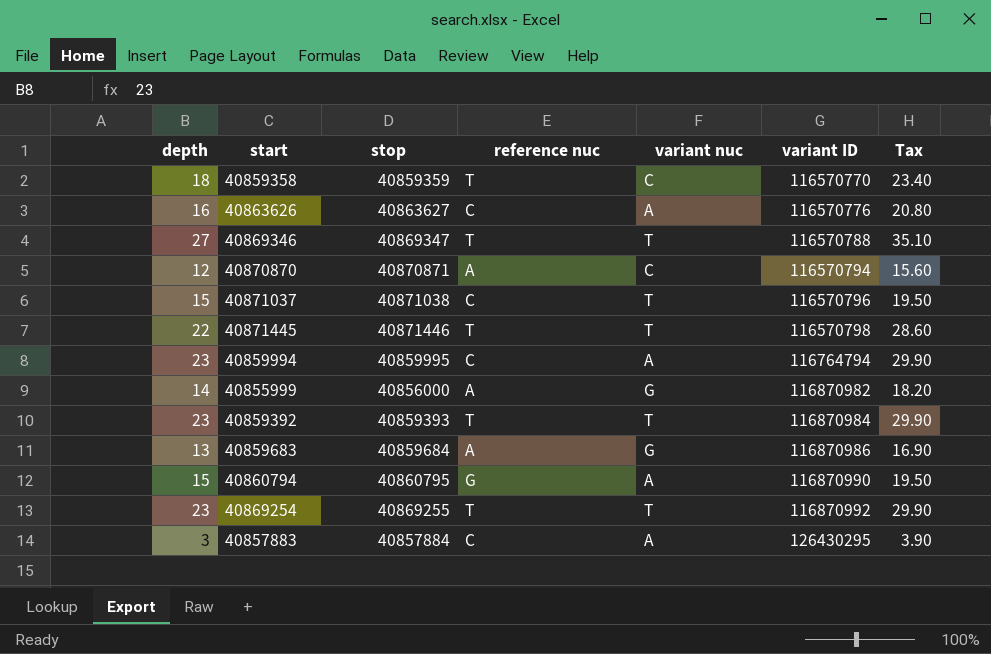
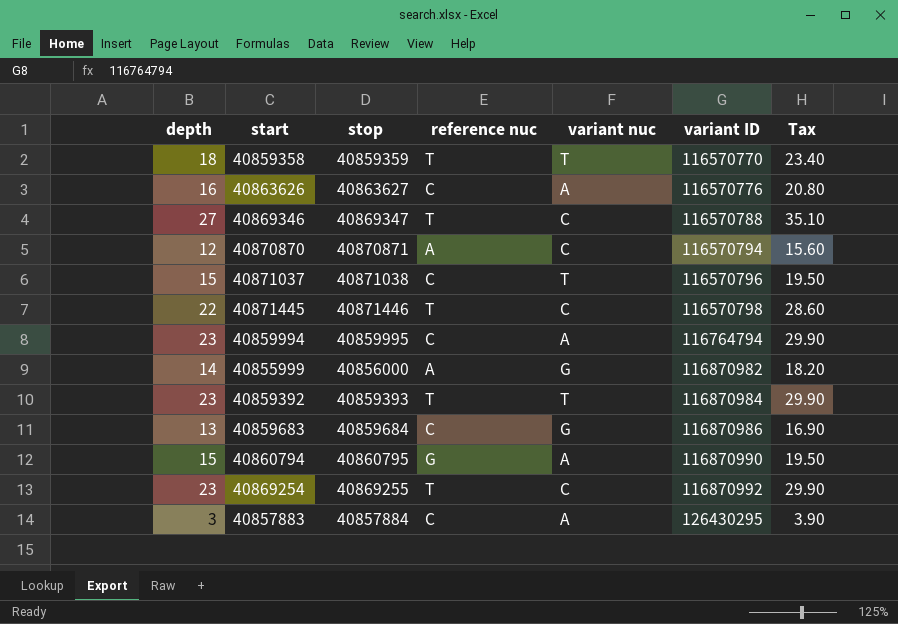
40859358 | variant nuc: C -> T
40869346 | variant nuc: T -> C
40871445 | variant nuc: T -> C
40859683 | reference nuc: A -> C
40869254 | variant nuc: T -> C

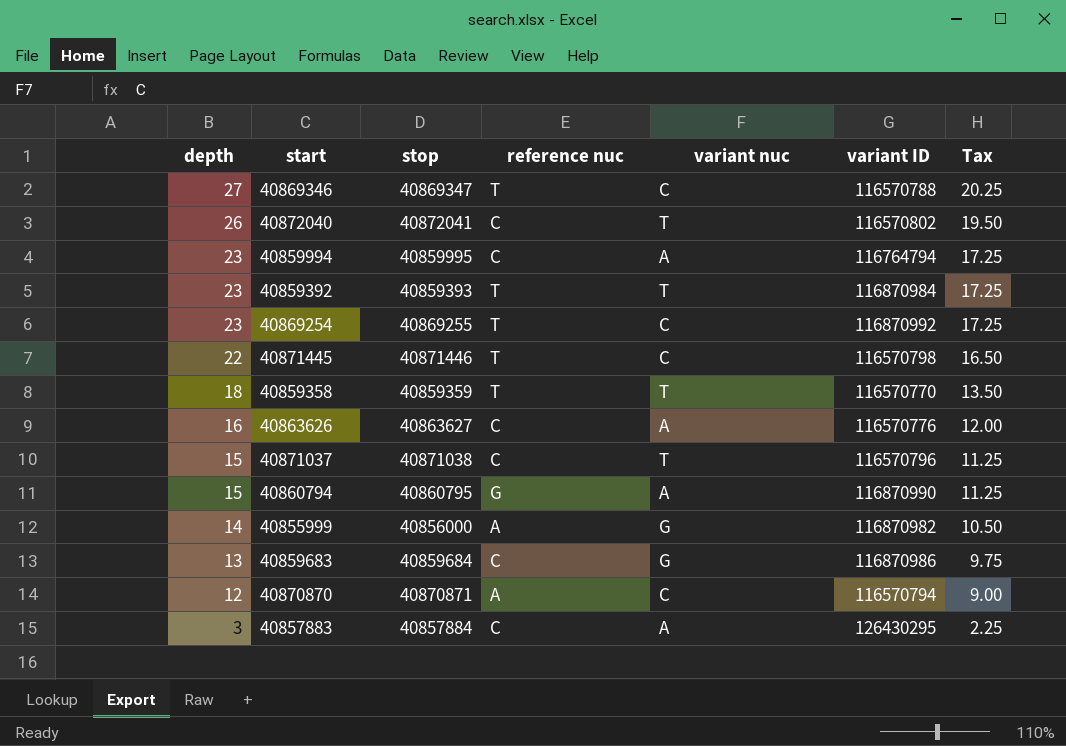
row order: variant ID ascending -> depth descending
column Tax | formula: [depth] * 1.3 -> [depth] * 0.75
row 40872040: none -> 26 | 40872041 | C | T | 116570802 | 19.50

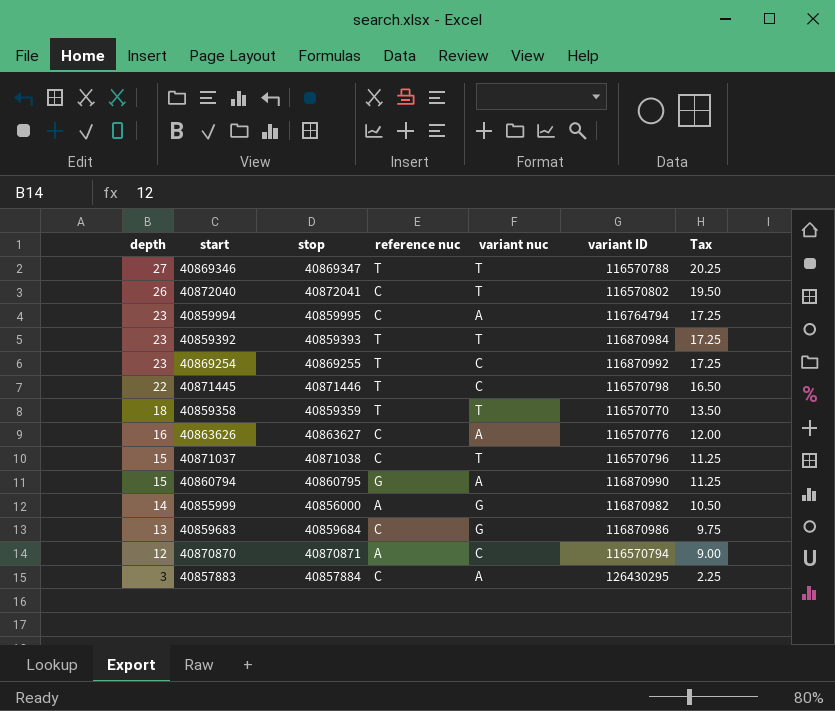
40869346 | variant nuc: C -> T

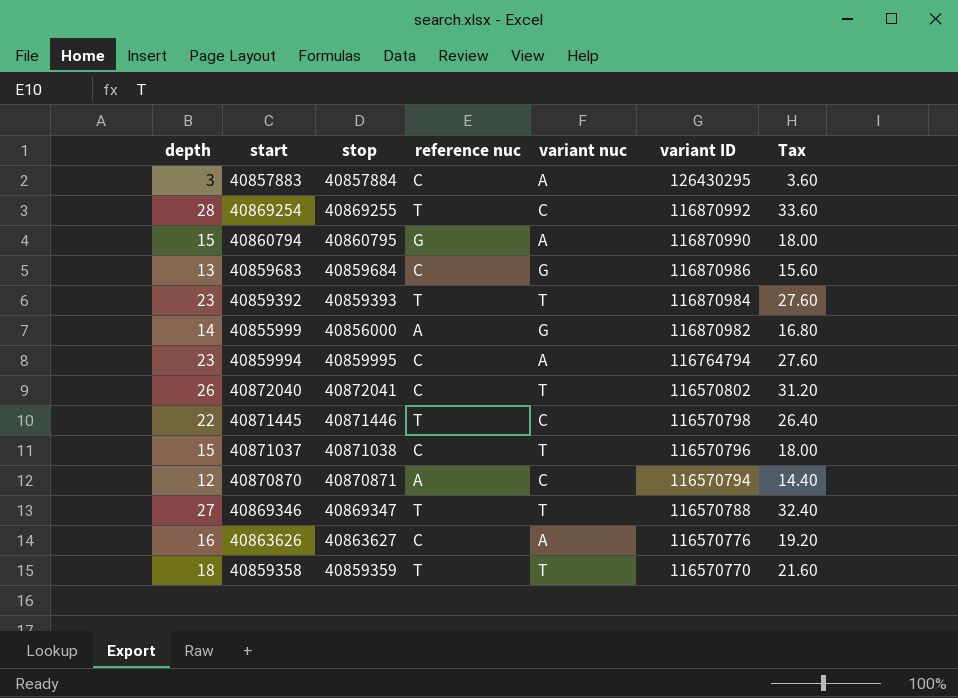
row order: depth descending -> variant ID descending
column Tax | formula: [depth] * 0.75 -> [depth] * 1.2
40869254 | depth: 23 -> 28

